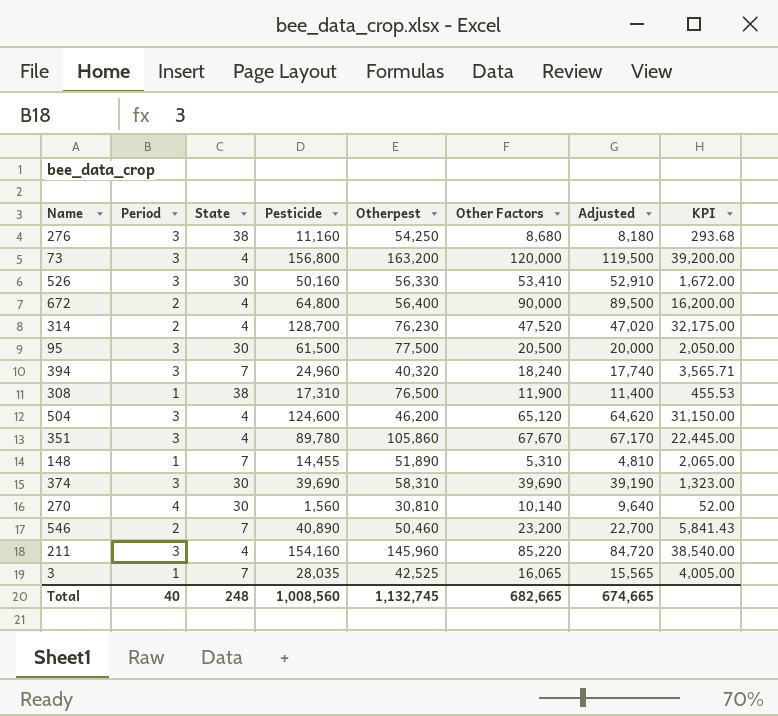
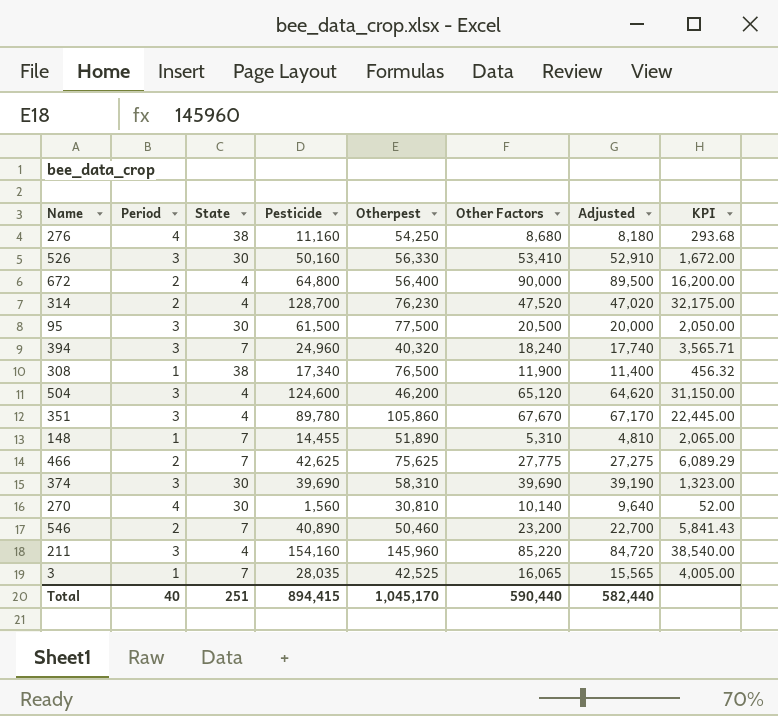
row 73: 3 | 4 | 156,800 | 163,200 | 120,000 | 119,500 | 39,200.00 -> none
276 | Period: 3 -> 4
308 | Pesticide: 17,310 -> 17,340
308 | KPI: 455.53 -> 456.32
row 466: none -> 2 | 7 | 42,625 | 75,625 | 27,775 | 27,275 | 6,089.29
Total | State: 248 -> 251
Total | Pesticide: 1,008,560 -> 894,415
Total | Otherpest: 1,132,745 -> 1,045,170
Total | Other Factors: 682,665 -> 590,440
Total | Adjusted: 674,665 -> 582,440

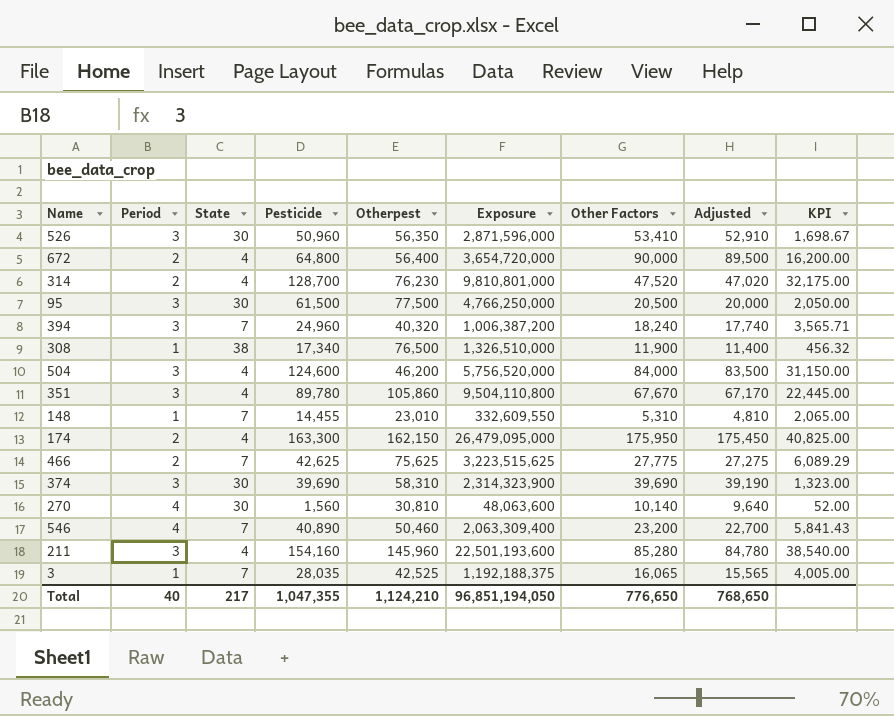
column Exposure | formula: none -> [Pesticide] * [Otherpest]
row 276: 4 | 38 | 11,160 | 54,250 | 8,680 | 8,180 | 293.68 -> none
526 | Pesticide: 50,160 -> 50,960
526 | Otherpest: 56,330 -> 56,350
526 | KPI: 1,672.00 -> 1,698.67
504 | Other Factors: 65,120 -> 84,000
504 | Adjusted: 64,620 -> 83,500
148 | Otherpest: 51,890 -> 23,010
row 174: none -> 2 | 4 | 163,300 | 162,150 | 26,479,095,000 | 175,950 | 175,450 | 40,825.00
546 | Period: 2 -> 4
211 | Other Factors: 85,220 -> 85,280
211 | Adjusted: 84,720 -> 84,780
Total | State: 251 -> 217
Total | Pesticide: 894,415 -> 1,047,355
Total | Otherpest: 1,045,170 -> 1,124,210
Total | Other Factors: 590,440 -> 776,650
Total | Adjusted: 582,440 -> 768,650

